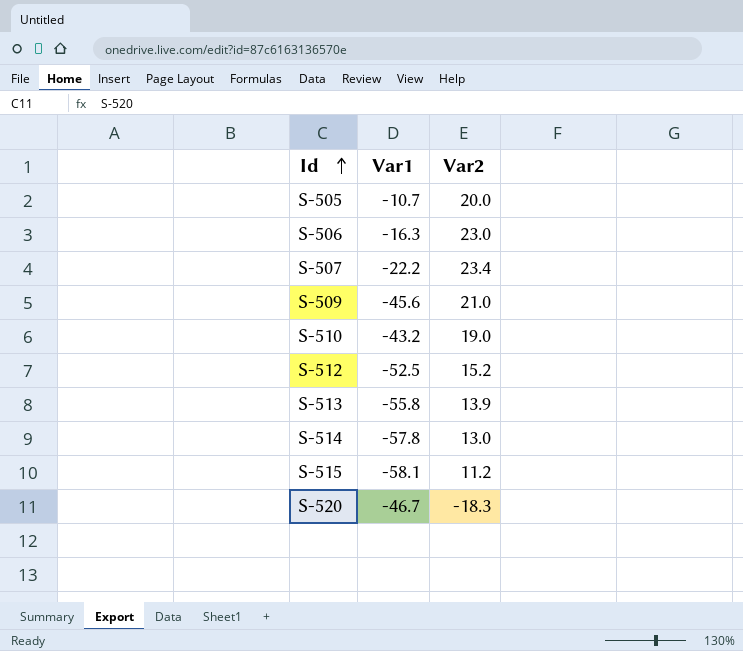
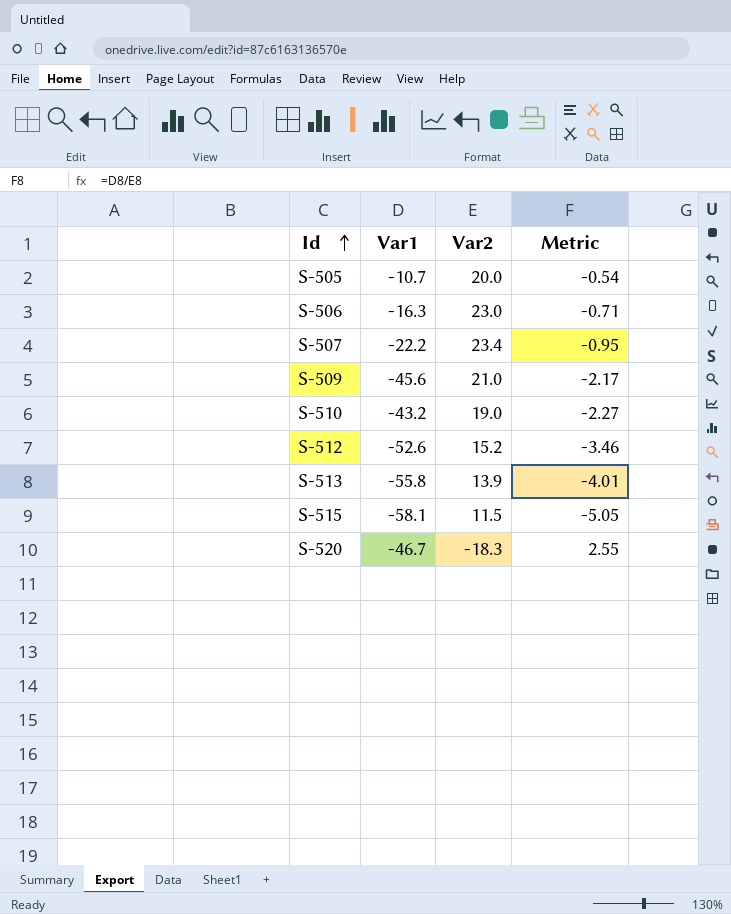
column Metric | formula: none -> [Var1] / [Var2]
row S-514: -57.8 | 13.0 -> none
S-512 | Var1: -52.5 -> -52.6
S-515 | Var2: 11.2 -> 11.5

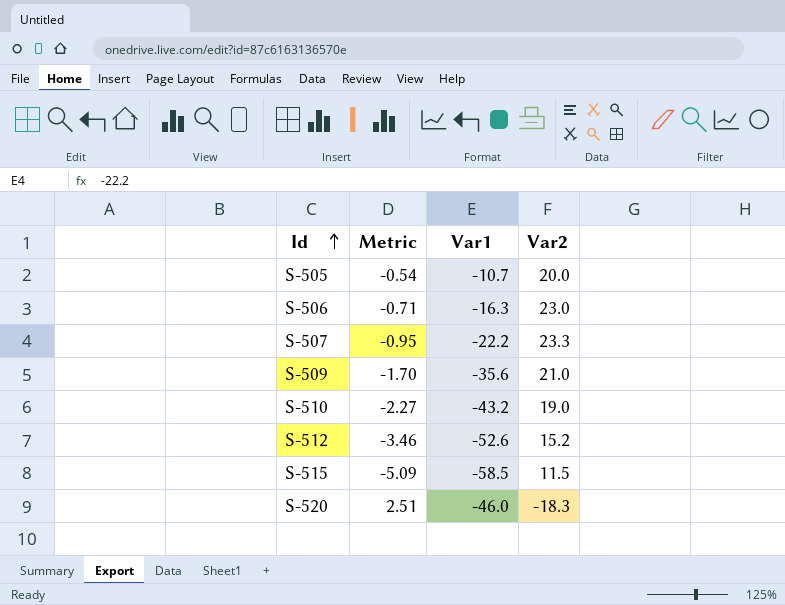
column Metric | position: 4 -> 2
row S-513: -55.8 | 13.9 | -4.01 -> none
S-507 | Var2: 23.4 -> 23.3
S-509 | Metric: -2.17 -> -1.70
S-509 | Var1: -45.6 -> -35.6
S-515 | Metric: -5.05 -> -5.09
S-515 | Var1: -58.1 -> -58.5
S-520 | Metric: 2.55 -> 2.51
S-520 | Var1: -46.7 -> -46.0

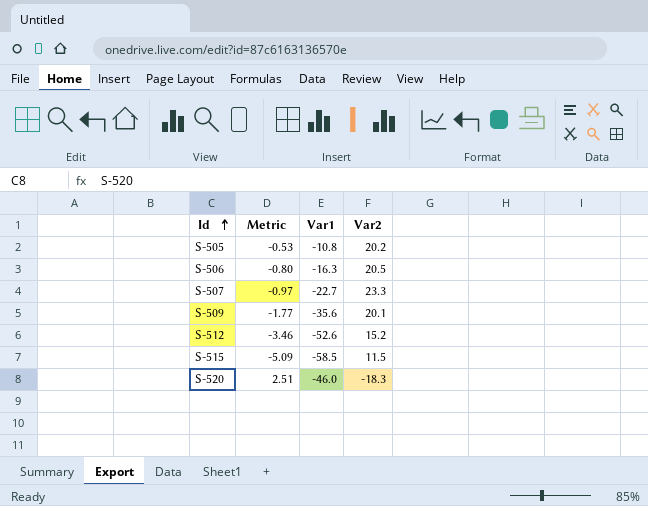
row S-510: -2.27 | -43.2 | 19.0 -> none
S-505 | Metric: -0.54 -> -0.53
S-505 | Var1: -10.7 -> -10.8
S-505 | Var2: 20.0 -> 20.2
S-506 | Metric: -0.71 -> -0.80
S-506 | Var2: 23.0 -> 20.5
S-507 | Metric: -0.95 -> -0.97
S-507 | Var1: -22.2 -> -22.7
S-509 | Metric: -1.70 -> -1.77
S-509 | Var2: 21.0 -> 20.1

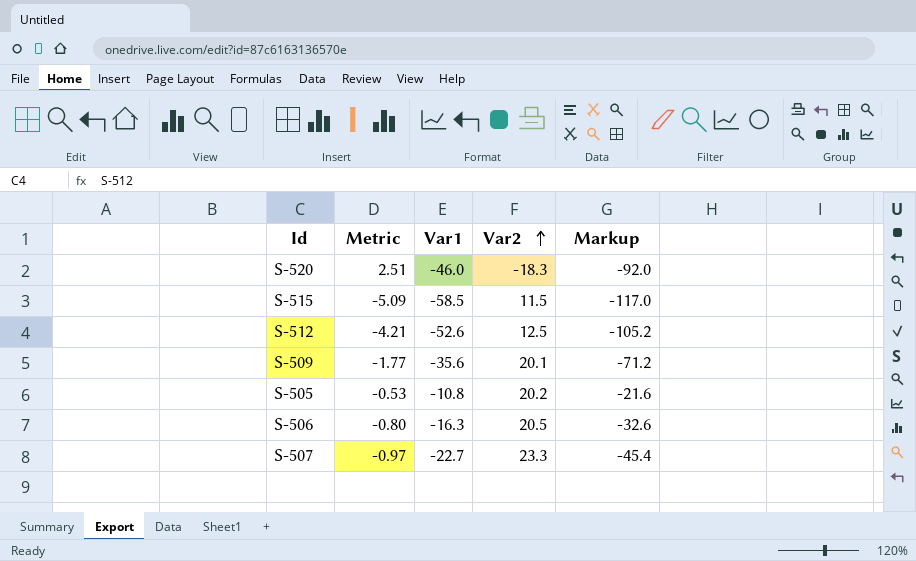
row order: Id ascending -> Var2 ascending
column Markup | formula: none -> [Var1] * 2
S-512 | Metric: -3.46 -> -4.21
S-512 | Var2: 15.2 -> 12.5

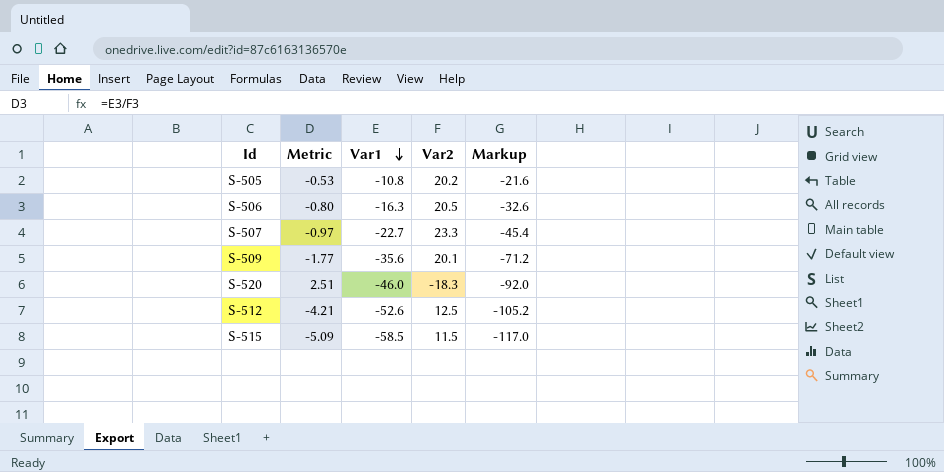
row order: Var2 ascending -> Var1 descending

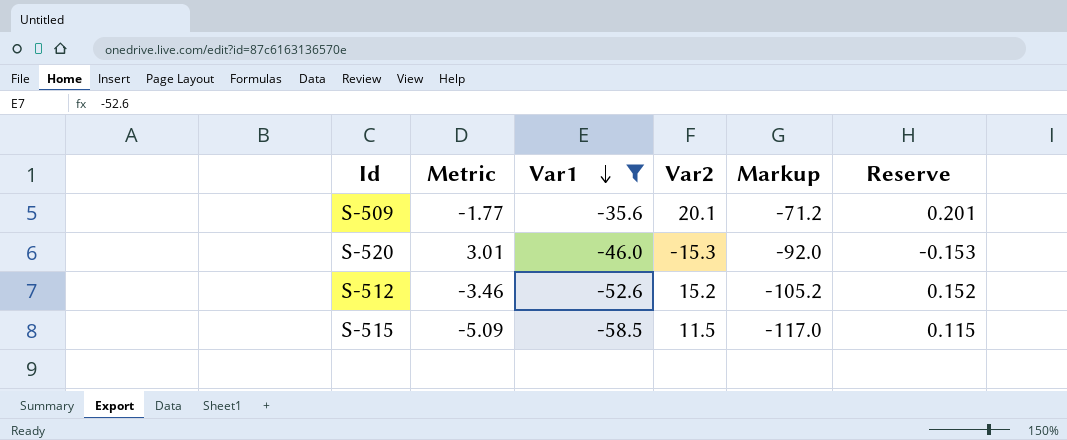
filter: none -> Var1 <= -35.6
column Reserve | formula: none -> [Var2] * 0.01
S-520 | Metric: 2.51 -> 3.01
S-520 | Var2: -18.3 -> -15.3
S-512 | Metric: -4.21 -> -3.46
S-512 | Var2: 12.5 -> 15.2

